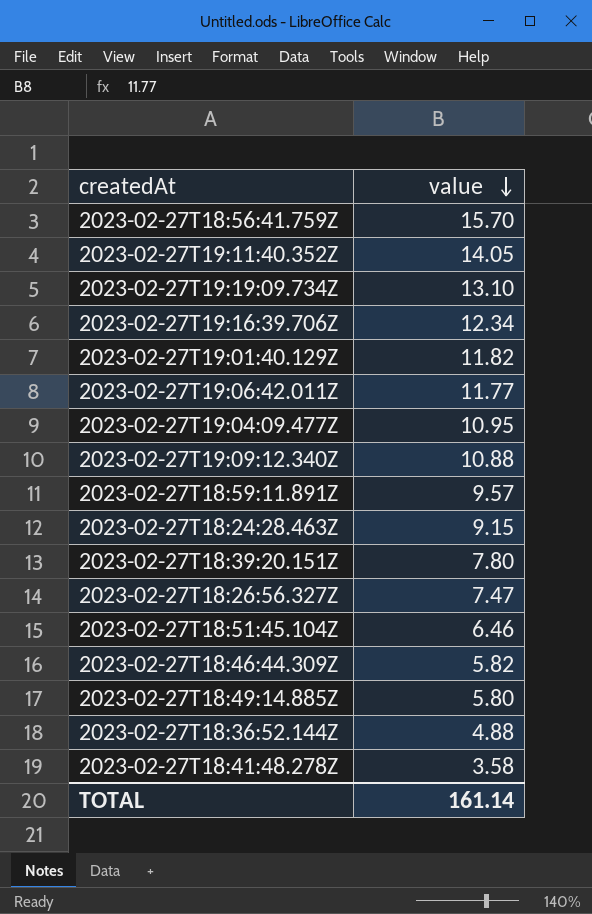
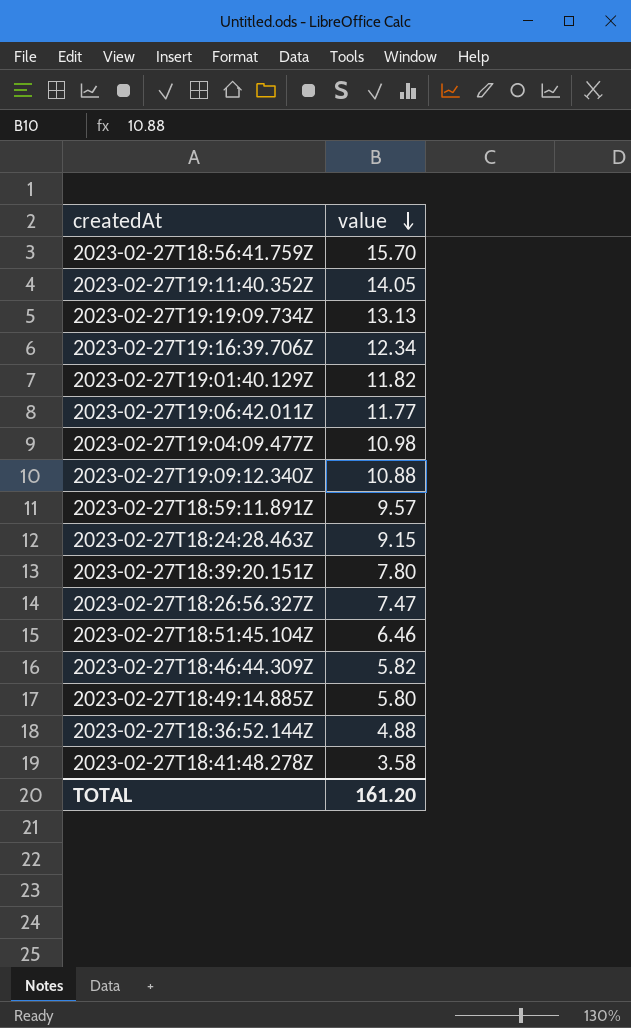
2023-02-27T19:19:09.734Z | value: 13.10 -> 13.13
2023-02-27T19:04:09.477Z | value: 10.95 -> 10.98
TOTAL | value: 161.14 -> 161.20

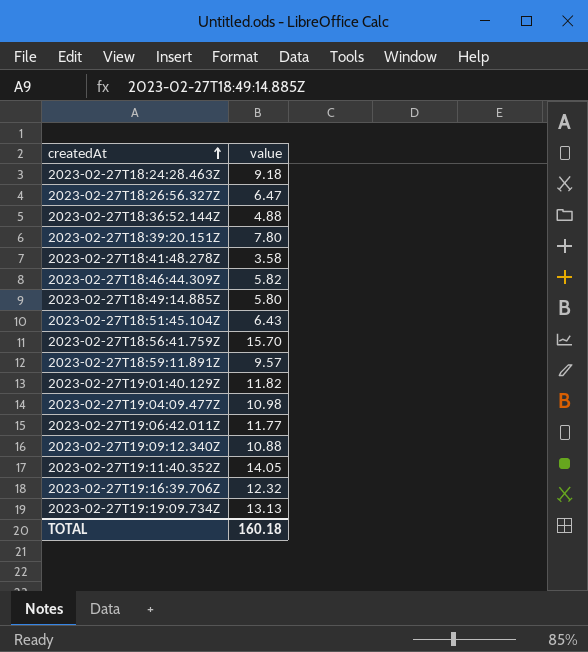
row order: value descending -> createdAt ascending
2023-02-27T18:24:28.463Z | value: 9.15 -> 9.18
2023-02-27T18:26:56.327Z | value: 7.47 -> 6.47
2023-02-27T18:51:45.104Z | value: 6.46 -> 6.43
2023-02-27T19:16:39.706Z | value: 12.34 -> 12.32
TOTAL | value: 161.20 -> 160.18

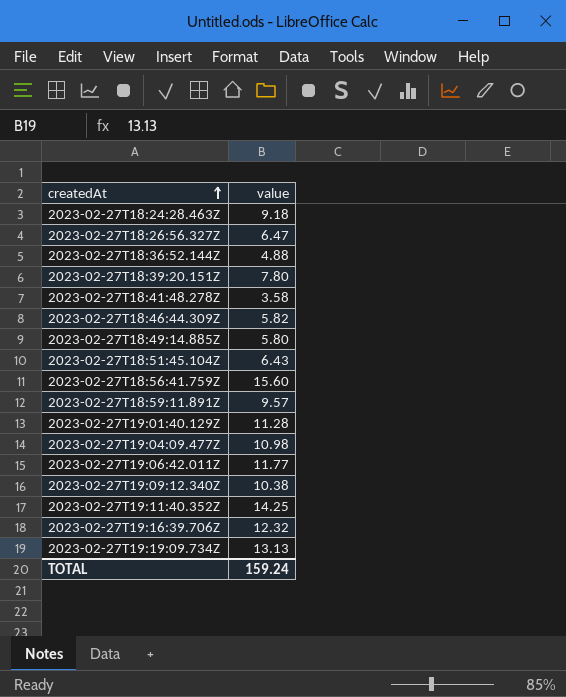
2023-02-27T18:56:41.759Z | value: 15.70 -> 15.60
2023-02-27T19:01:40.129Z | value: 11.82 -> 11.28
2023-02-27T19:09:12.340Z | value: 10.88 -> 10.38
2023-02-27T19:11:40.352Z | value: 14.05 -> 14.25
TOTAL | value: 160.18 -> 159.24

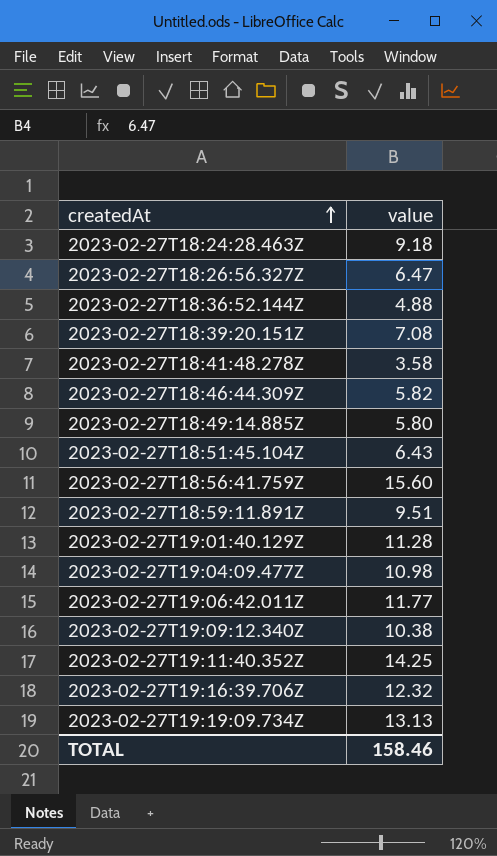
2023-02-27T18:39:20.151Z | value: 7.80 -> 7.08
2023-02-27T18:59:11.891Z | value: 9.57 -> 9.51
TOTAL | value: 159.24 -> 158.46

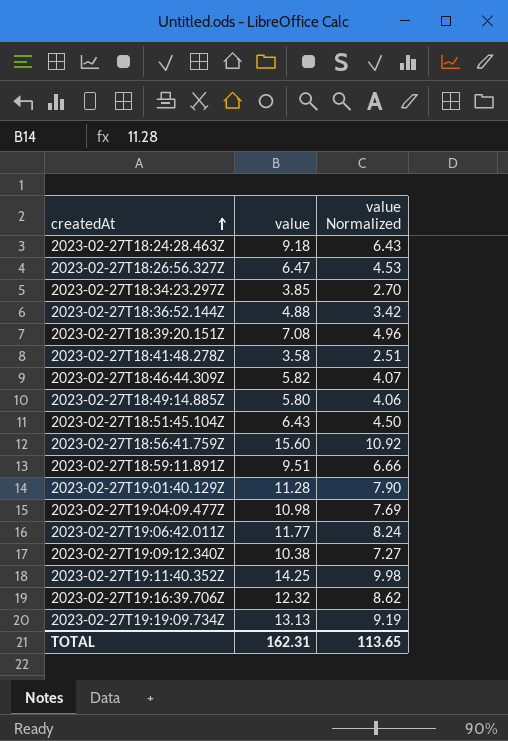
column value Normalized | formula: none -> [value] * 0.7
row 2023-02-27T18:34:23.297Z: none -> 3.85 | 2.70
TOTAL | value: 158.46 -> 162.31

